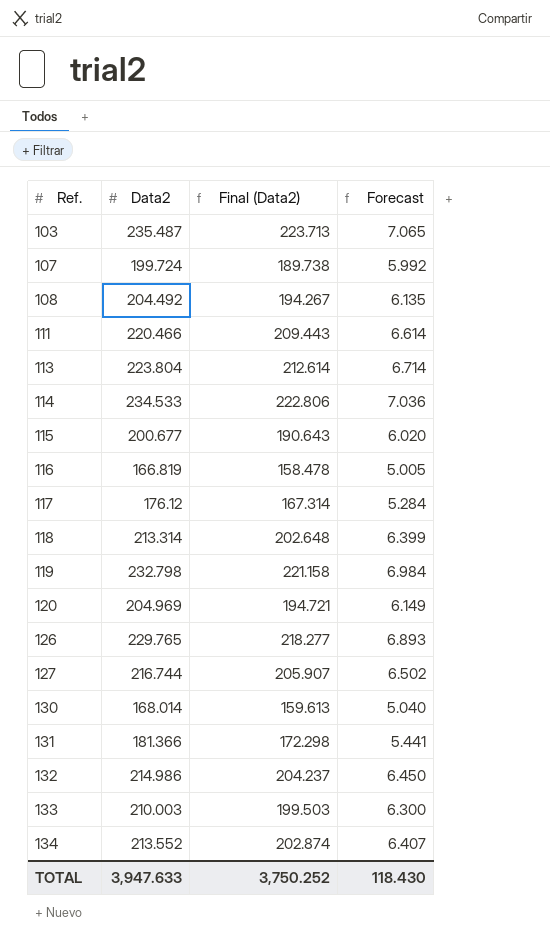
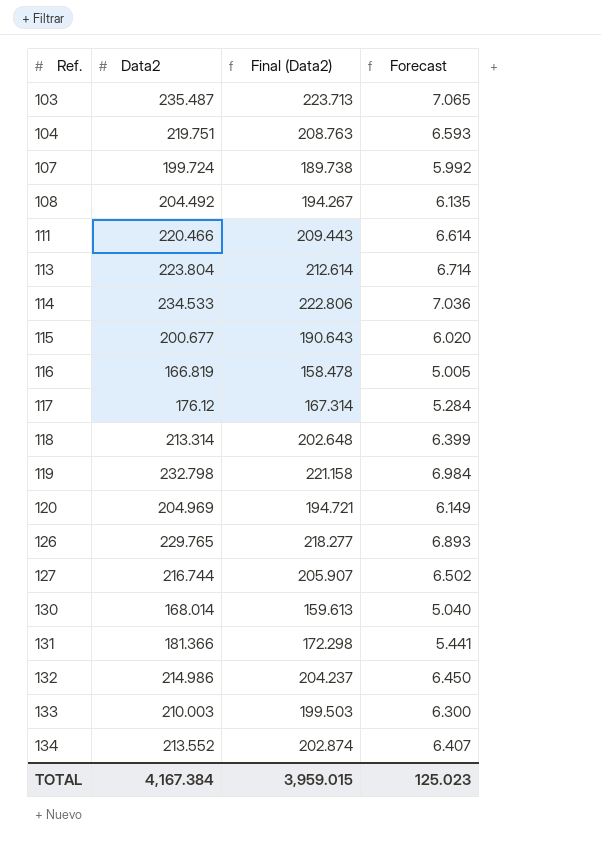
row 104: none -> 219.751 | 208.763 | 6.593
TOTAL | Data2: 3,947.633 -> 4,167.384
TOTAL | Final (Data2): 3,750.252 -> 3,959.015
TOTAL | Forecast: 118.430 -> 125.023

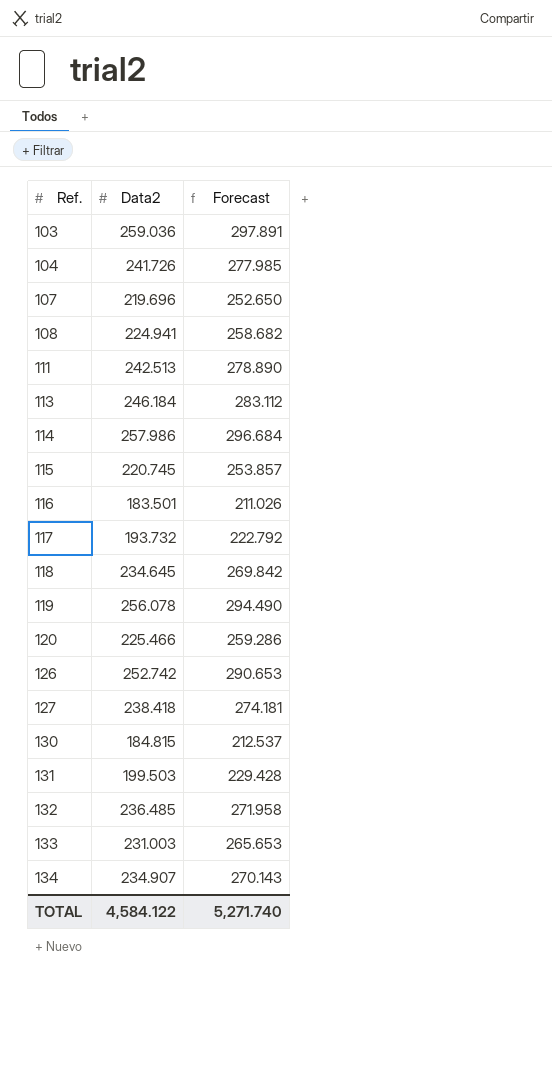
column Final (Data2) | formula: [Data2] * 0.95 -> none
column Forecast | formula: [Data2] * 0.03 -> [Data2] * 1.15
103 | Data2: 235.487 -> 259.036
104 | Data2: 219.751 -> 241.726
107 | Data2: 199.724 -> 219.696
108 | Data2: 204.492 -> 224.941
111 | Data2: 220.466 -> 242.513
113 | Data2: 223.804 -> 246.184
114 | Data2: 234.533 -> 257.986
115 | Data2: 200.677 -> 220.745
116 | Data2: 166.819 -> 183.501
117 | Data2: 176.12 -> 193.732
118 | Data2: 213.314 -> 234.645
119 | Data2: 232.798 -> 256.078
120 | Data2: 204.969 -> 225.466
126 | Data2: 229.765 -> 252.742
127 | Data2: 216.744 -> 238.418
130 | Data2: 168.014 -> 184.815
131 | Data2: 181.366 -> 199.503
132 | Data2: 214.986 -> 236.485
133 | Data2: 210.003 -> 231.003
134 | Data2: 213.552 -> 234.907
TOTAL | Data2: 4,167.384 -> 4,584.122
TOTAL | Forecast: 125.023 -> 5,271.740

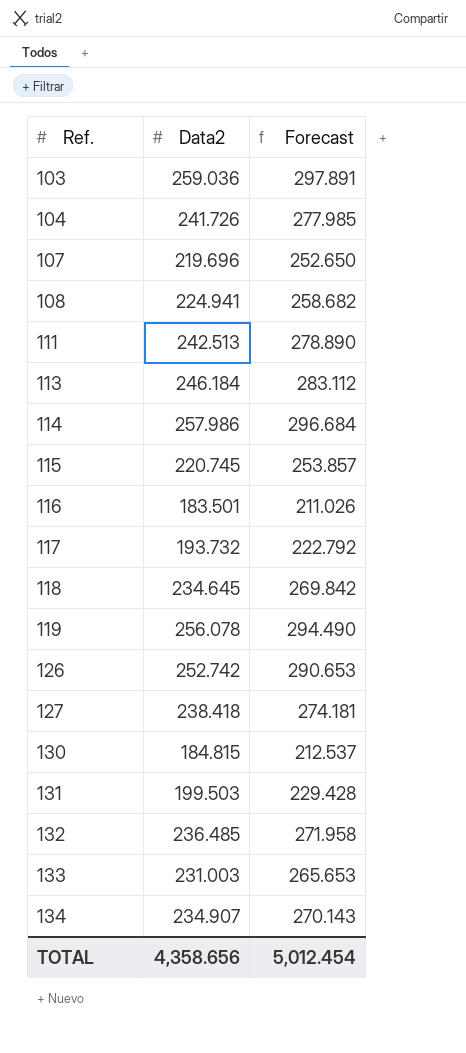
row 120: 225.466 | 259.286 -> none
TOTAL | Data2: 4,584.122 -> 4,358.656
TOTAL | Forecast: 5,271.740 -> 5,012.454

